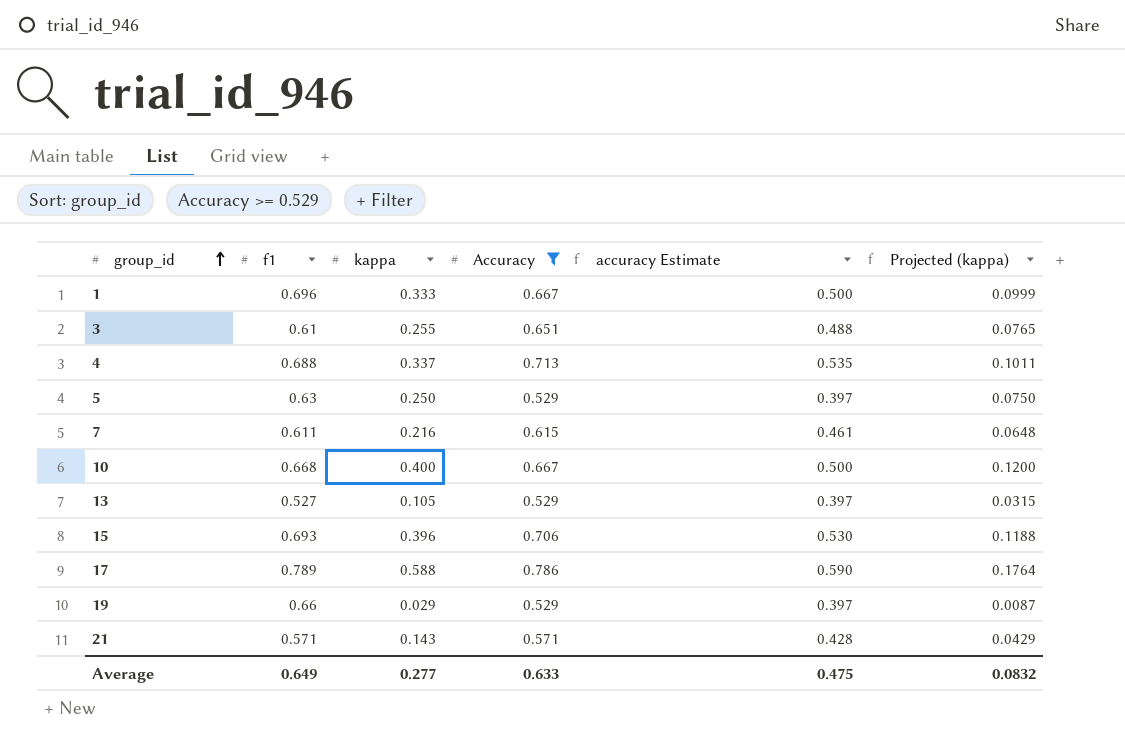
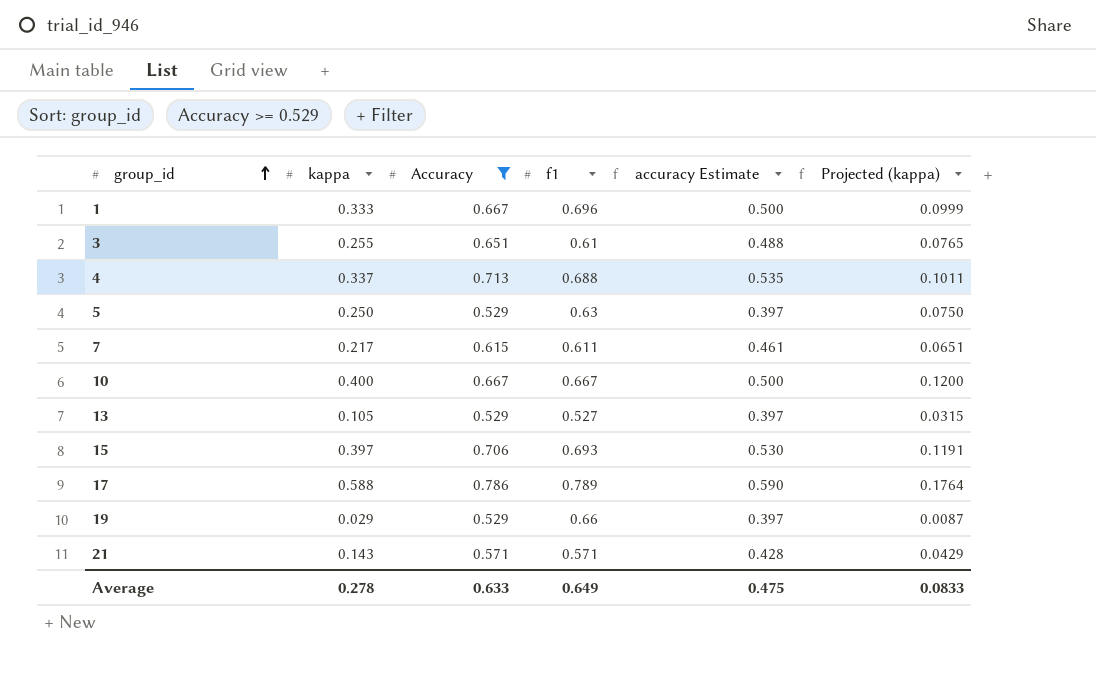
column f1 | position: 2 -> 4
7 | kappa: 0.216 -> 0.217
7 | Projected (kappa): 0.0648 -> 0.0651
10 | f1: 0.668 -> 0.667
15 | kappa: 0.396 -> 0.397
15 | Projected (kappa): 0.1188 -> 0.1191
Average | kappa: 0.277 -> 0.278
Average | Projected (kappa): 0.0832 -> 0.0833

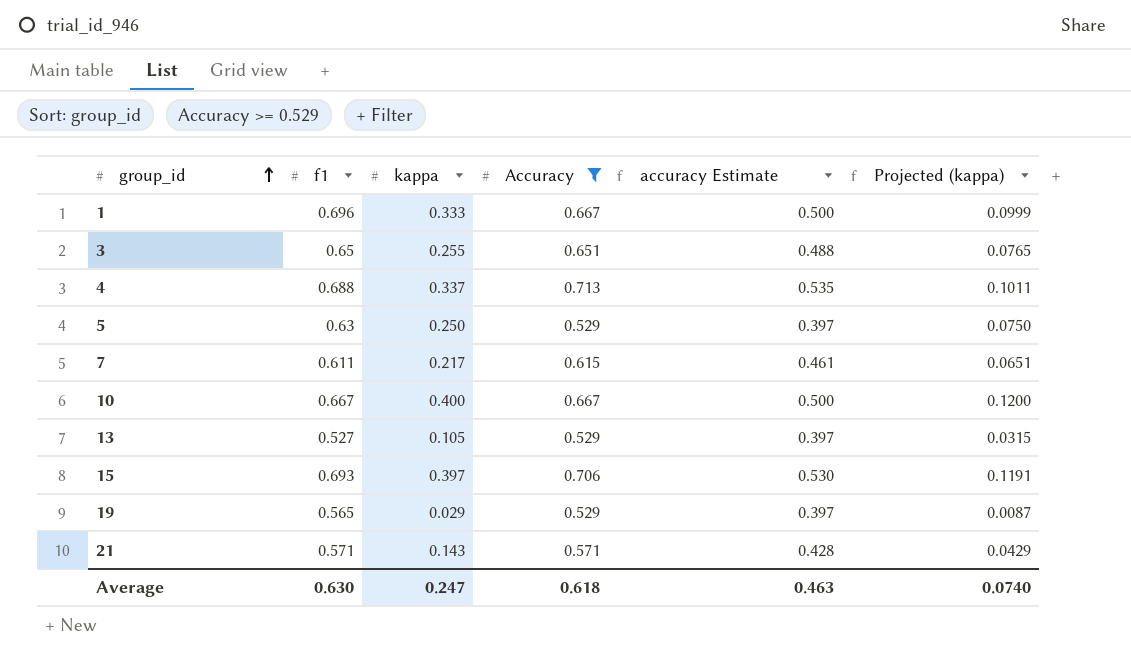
column f1 | position: 4 -> 2
row 17: 0.588 | 0.786 | 0.789 | 0.590 | 0.1764 -> none
3 | f1: 0.61 -> 0.65
19 | f1: 0.66 -> 0.565
Average | f1: 0.649 -> 0.630
Average | kappa: 0.278 -> 0.247
Average | Accuracy: 0.633 -> 0.618
Average | accuracy Estimate: 0.475 -> 0.463
Average | Projected (kappa): 0.0833 -> 0.0740

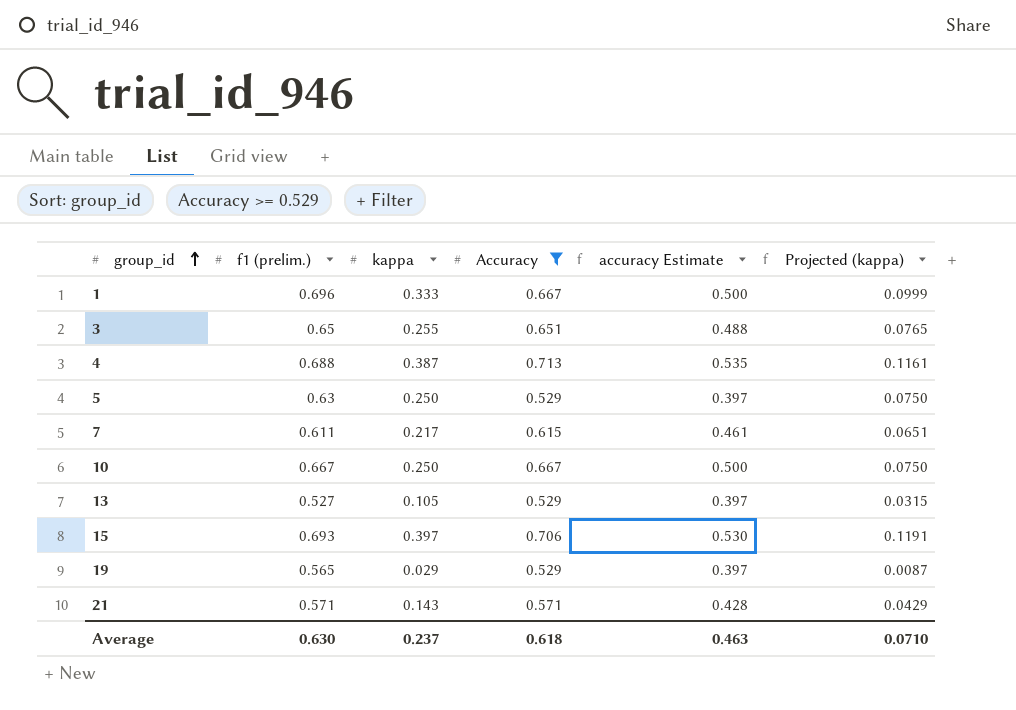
column name: f1 -> f1 (prelim.)
4 | kappa: 0.337 -> 0.387
4 | Projected (kappa): 0.1011 -> 0.1161
10 | kappa: 0.400 -> 0.250
10 | Projected (kappa): 0.1200 -> 0.0750
Average | kappa: 0.247 -> 0.237
Average | Projected (kappa): 0.0740 -> 0.0710

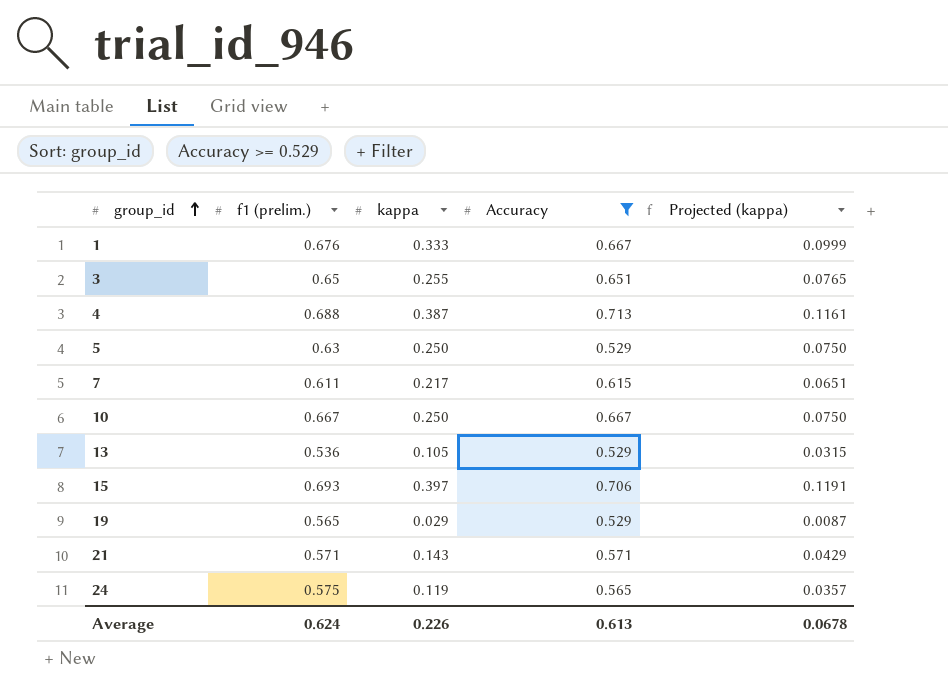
column accuracy Estimate | formula: [Accuracy] * 0.75 -> none
1 | f1 (prelim.): 0.696 -> 0.676
13 | f1 (prelim.): 0.527 -> 0.536
row 24: none -> 0.575 | 0.119 | 0.565 | 0.0357
Average | f1 (prelim.): 0.630 -> 0.624
Average | kappa: 0.237 -> 0.226
Average | Accuracy: 0.618 -> 0.613
Average | Projected (kappa): 0.0710 -> 0.0678

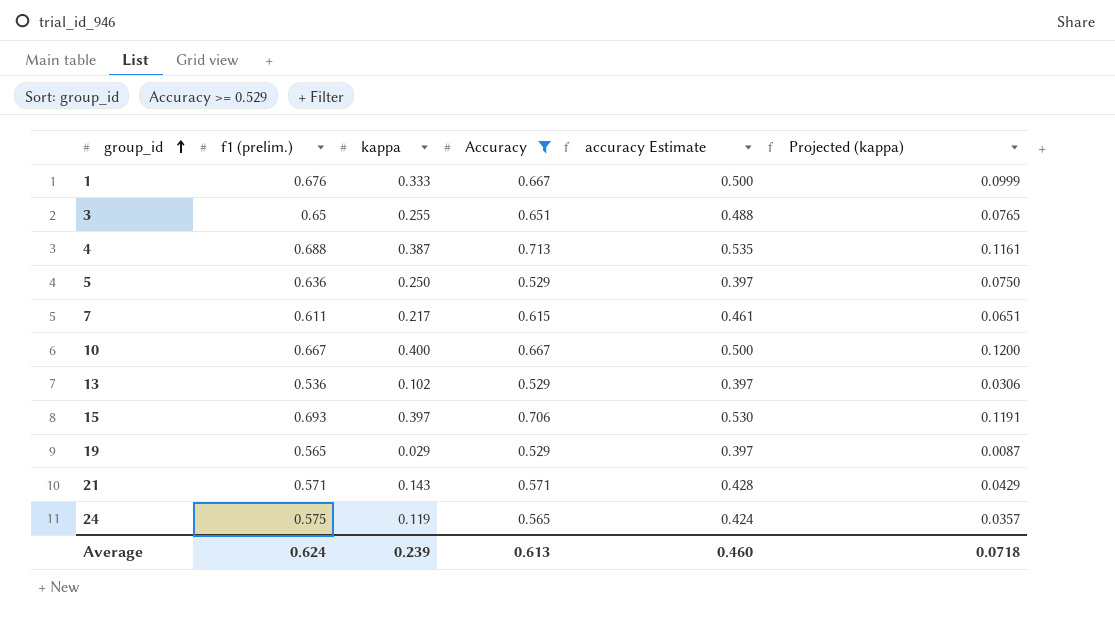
column accuracy Estimate | formula: none -> [Accuracy] * 0.75
5 | f1 (prelim.): 0.63 -> 0.636
10 | kappa: 0.250 -> 0.400
10 | Projected (kappa): 0.0750 -> 0.1200
13 | kappa: 0.105 -> 0.102
13 | Projected (kappa): 0.0315 -> 0.0306
Average | kappa: 0.226 -> 0.239
Average | Projected (kappa): 0.0678 -> 0.0718

